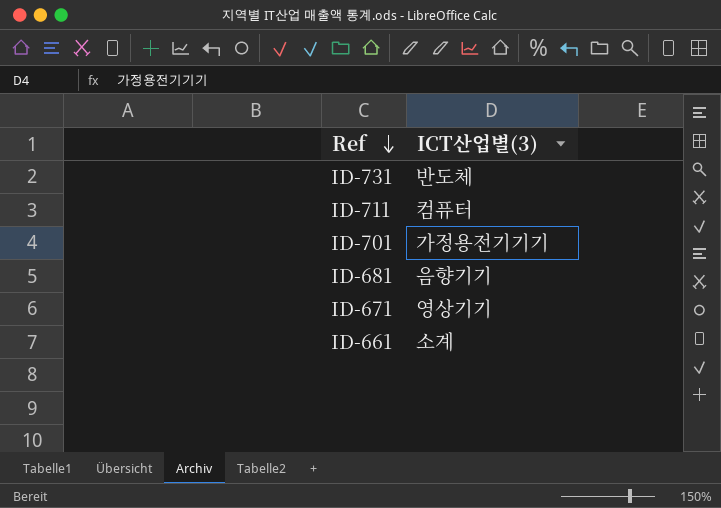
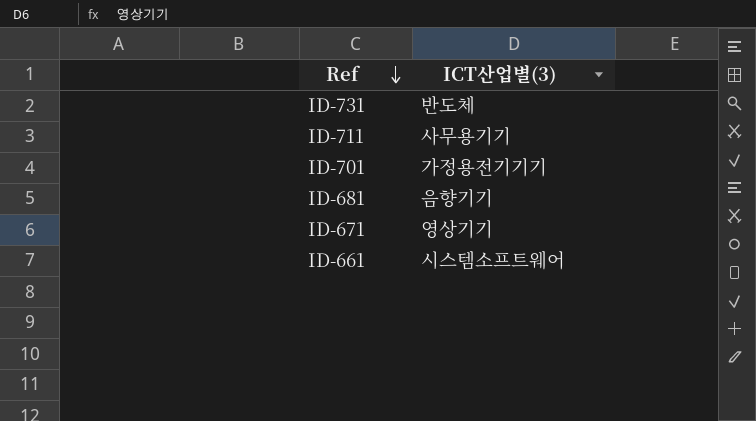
ID-711 | ICT산업별(3): 컴퓨터 -> 사무용기기
ID-661 | ICT산업별(3): 소계 -> 시스템소프트웨어

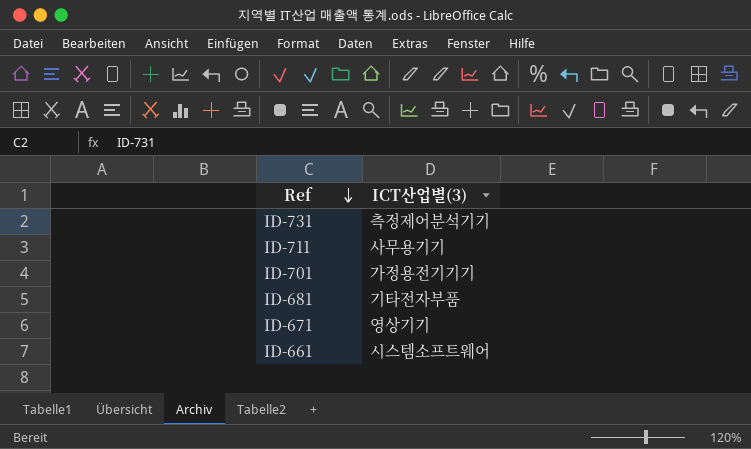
ID-731 | ICT산업별(3): 반도체 -> 측정제어분석기기
ID-681 | ICT산업별(3): 음향기기 -> 기타전자부품

